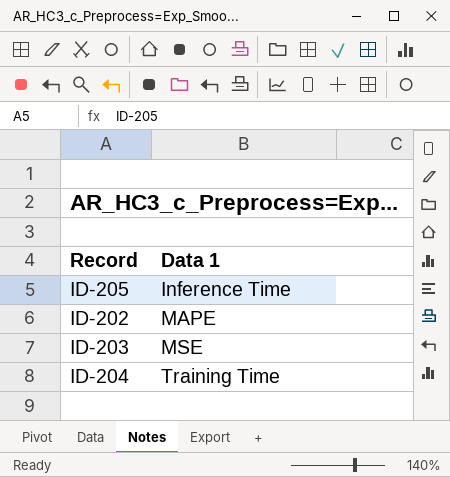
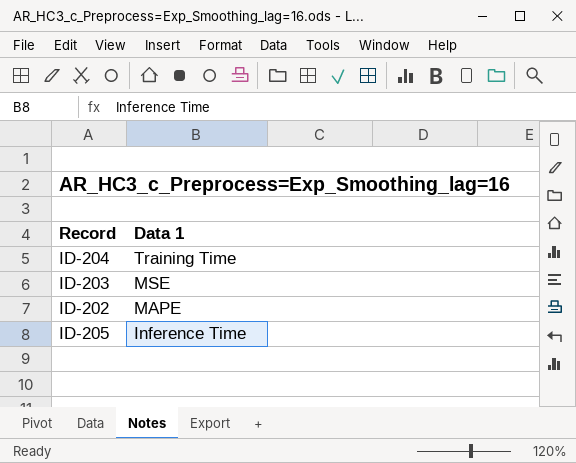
row order: Data 1 ascending -> Data 1 descending

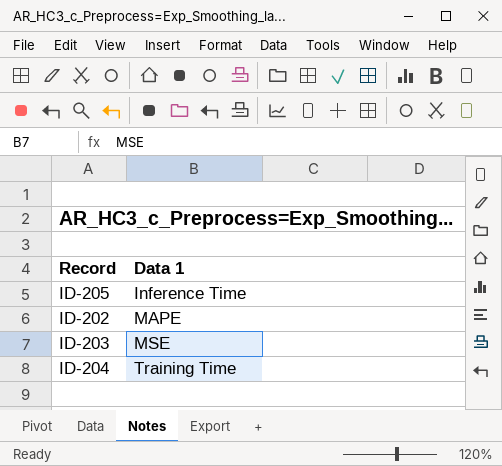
row order: Data 1 descending -> Data 1 ascending

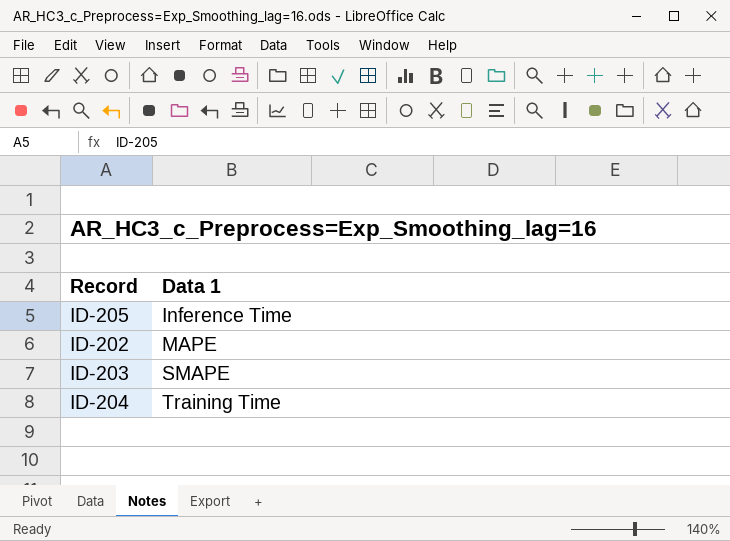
ID-203 | Data 1: MSE -> SMAPE

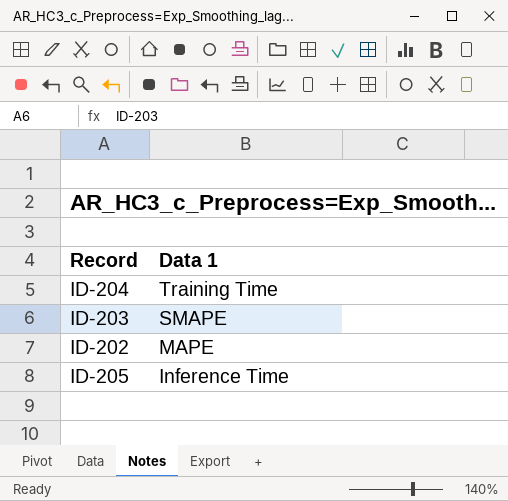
row order: Data 1 ascending -> Data 1 descending

